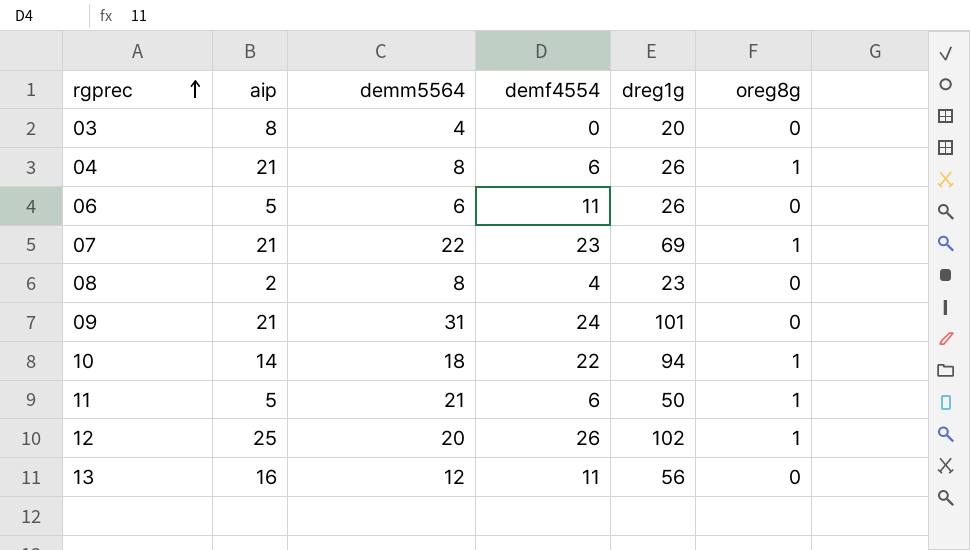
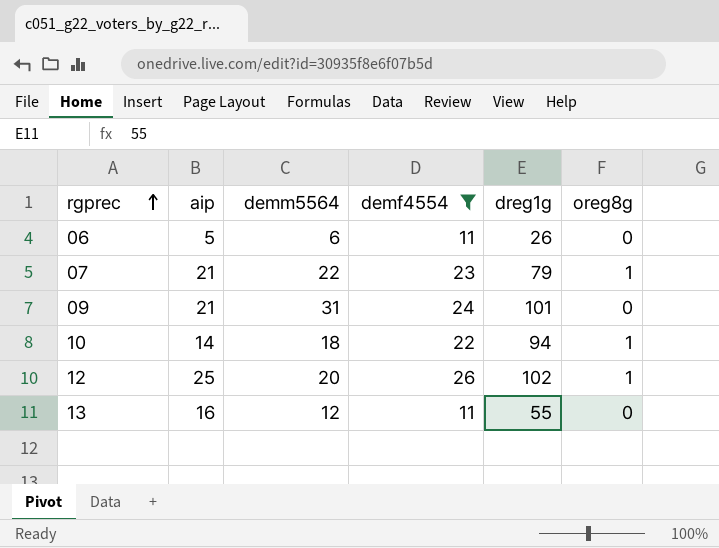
filter: none -> demf4554 >= 11
07 | dreg1g: 69 -> 79
13 | dreg1g: 56 -> 55

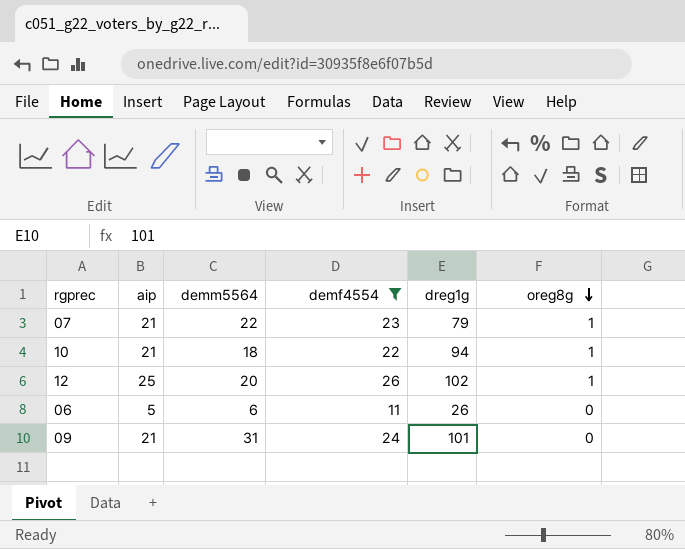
row order: rgprec ascending -> oreg8g descending
row 13: 16 | 12 | 11 | 55 | 0 -> none
10 | aip: 14 -> 21

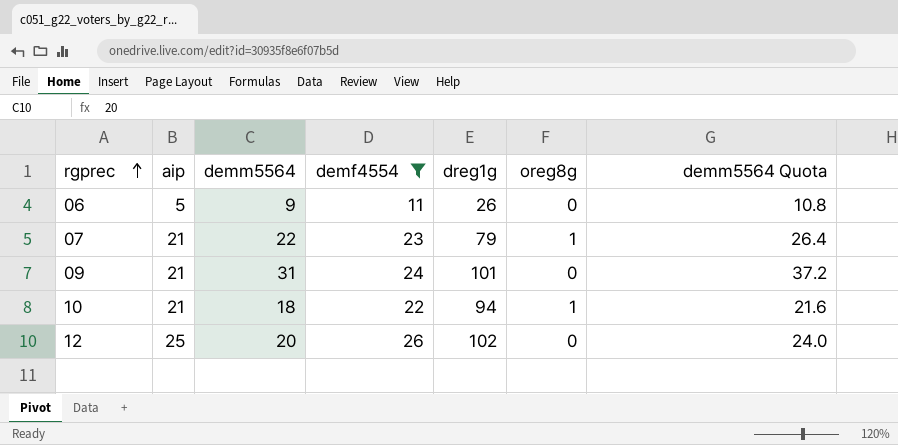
row order: oreg8g descending -> rgprec ascending
column demm5564 Quota | formula: none -> [demm5564] * 1.2
06 | demm5564: 6 -> 9
12 | oreg8g: 1 -> 0

